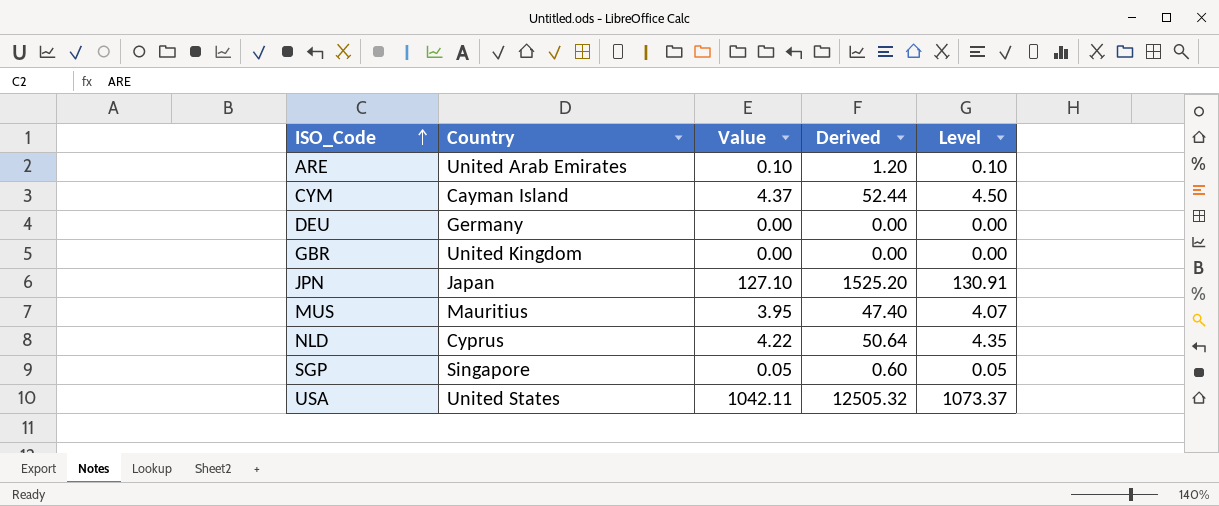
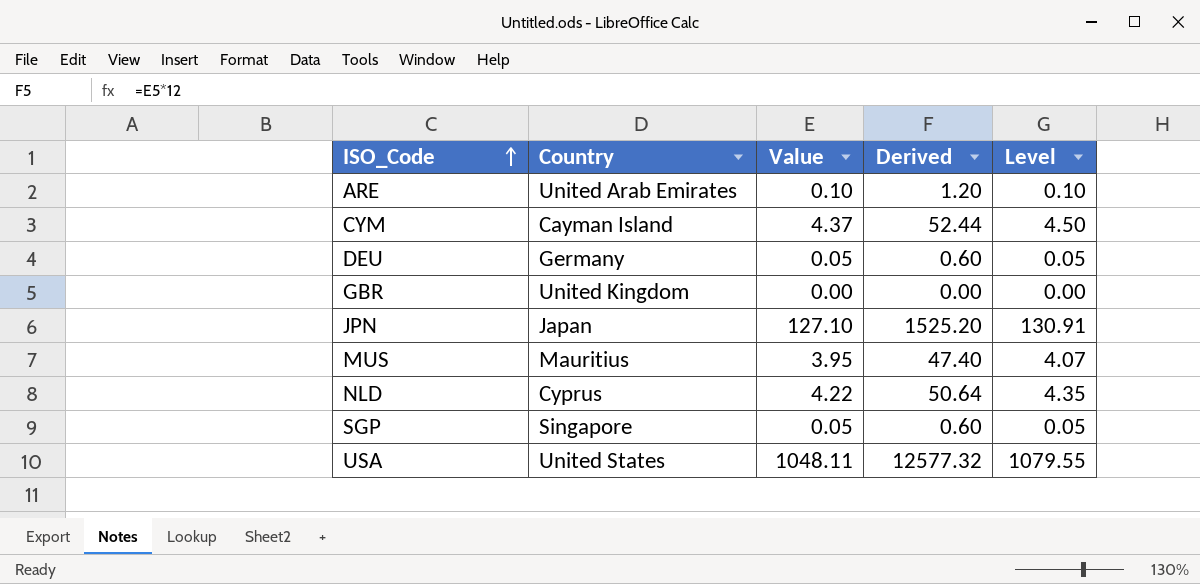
DEU | Value: 0.00 -> 0.05
DEU | Derived: 0.00 -> 0.60
DEU | Level: 0.00 -> 0.05
USA | Value: 1042.11 -> 1048.11
USA | Derived: 12505.32 -> 12577.32
USA | Level: 1073.37 -> 1079.55

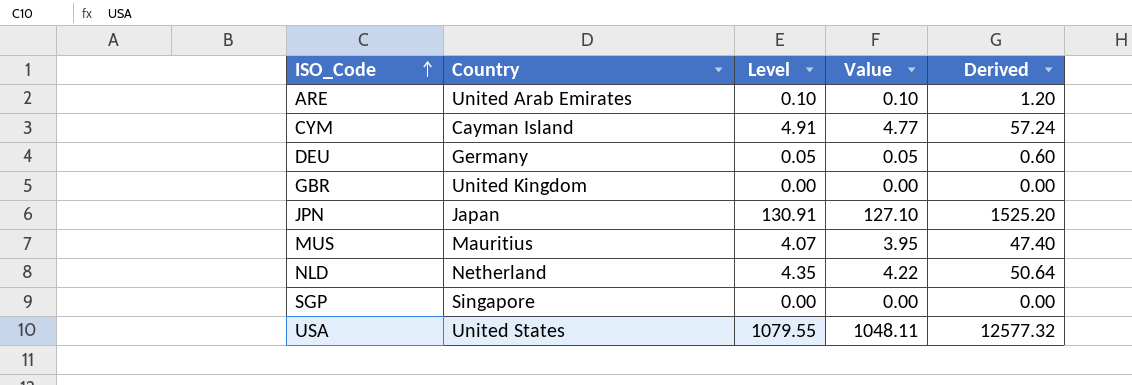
column Level | position: 5 -> 3
CYM | Level: 4.50 -> 4.91
CYM | Value: 4.37 -> 4.77
CYM | Derived: 52.44 -> 57.24
NLD | Country: Cyprus -> Netherland
SGP | Level: 0.05 -> 0.00
SGP | Value: 0.05 -> 0.00
SGP | Derived: 0.60 -> 0.00

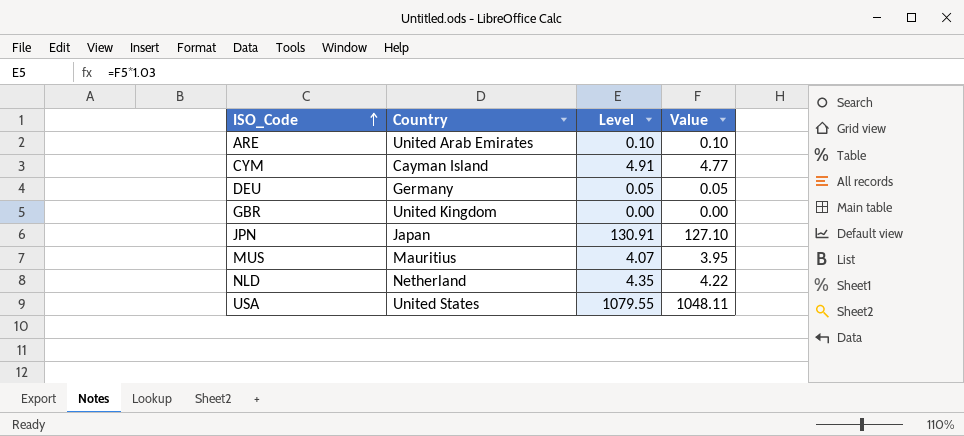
column Derived | formula: [Value] * 12 -> none
row SGP: Singapore | 0.00 | 0.00 | 0.00 -> none

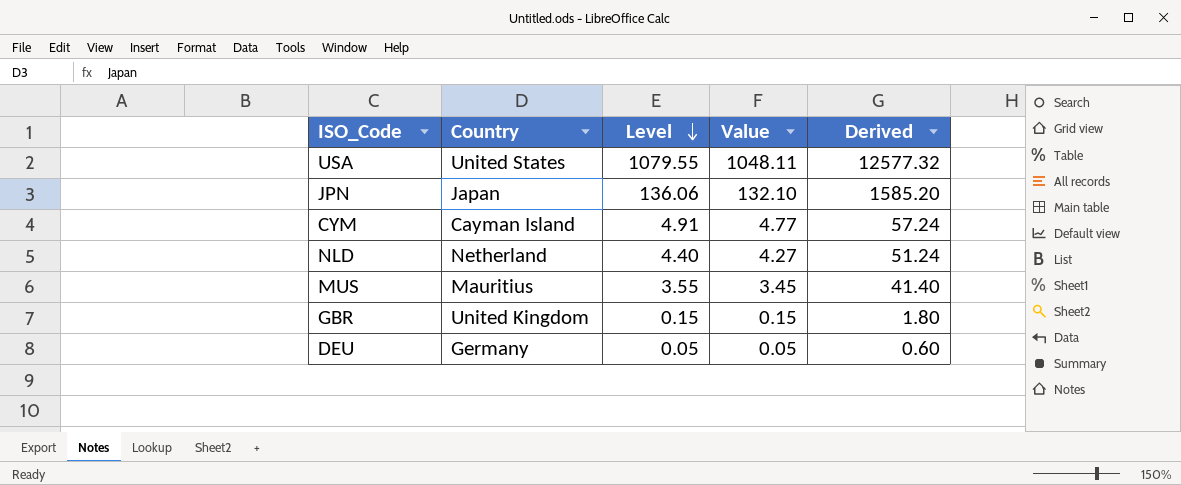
row order: ISO_Code ascending -> Level descending
column Derived | formula: none -> [Value] * 12
row ARE: United Arab Emirates | 0.10 | 0.10 -> none
JPN | Level: 130.91 -> 136.06
JPN | Value: 127.10 -> 132.10
NLD | Level: 4.35 -> 4.40
NLD | Value: 4.22 -> 4.27
MUS | Level: 4.07 -> 3.55
MUS | Value: 3.95 -> 3.45
GBR | Level: 0.00 -> 0.15
GBR | Value: 0.00 -> 0.15

